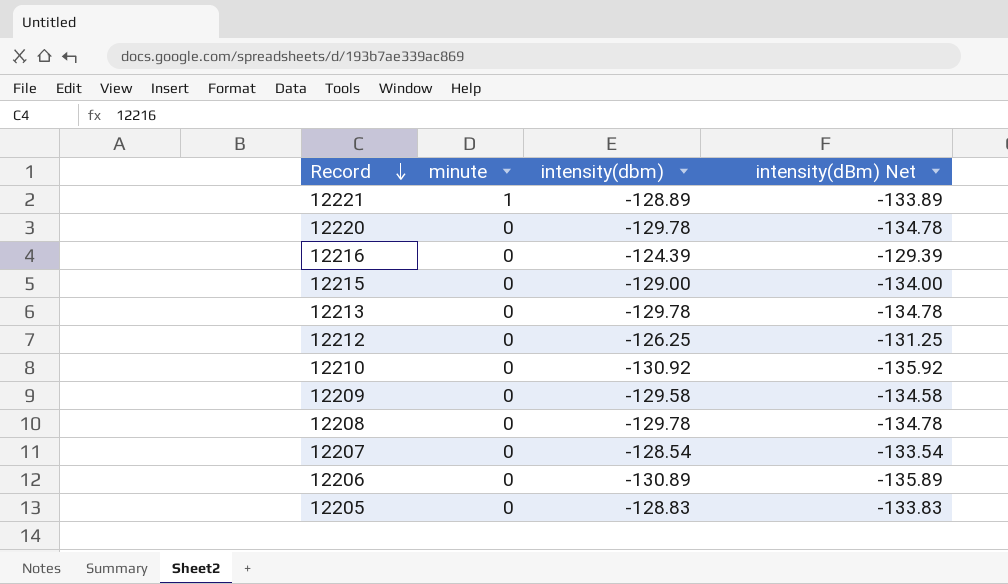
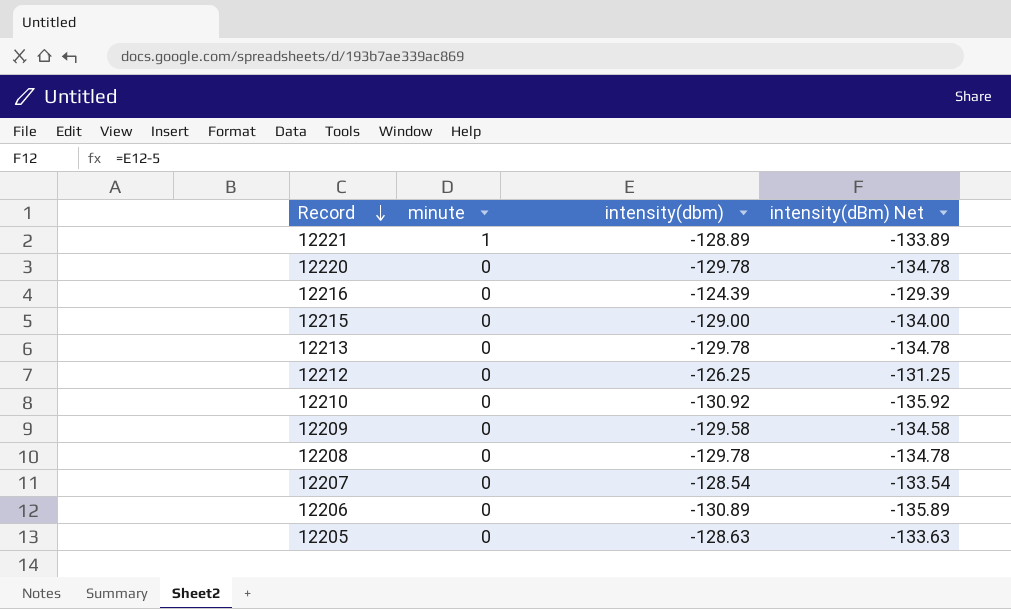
12205 | intensity(dbm): -128.83 -> -128.63
12205 | intensity(dBm) Net: -133.83 -> -133.63

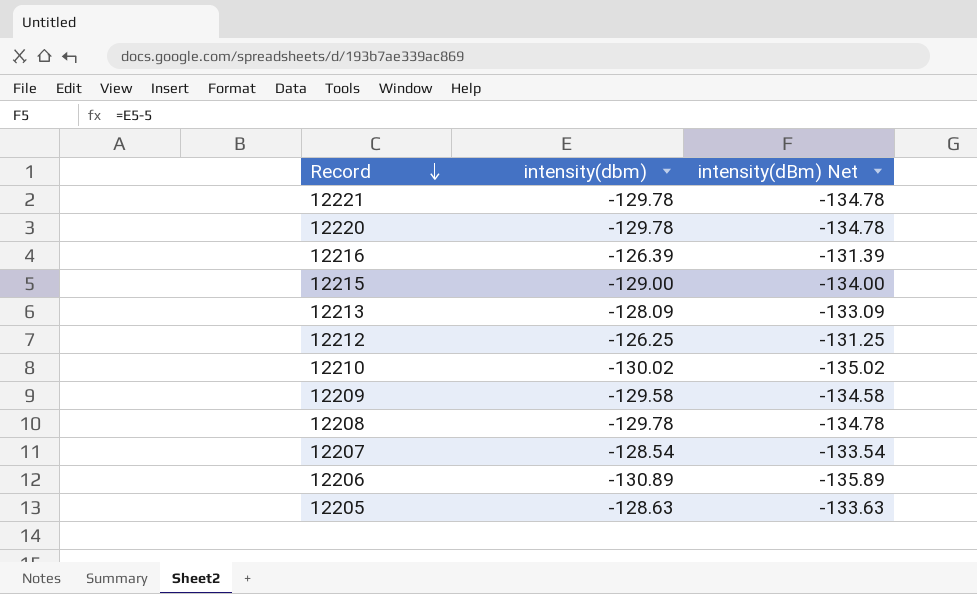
column minute | position: 2 -> none
12221 | intensity(dbm): -128.89 -> -129.78
12221 | intensity(dBm) Net: -133.89 -> -134.78
12216 | intensity(dbm): -124.39 -> -126.39
12216 | intensity(dBm) Net: -129.39 -> -131.39
12213 | intensity(dbm): -129.78 -> -128.09
12213 | intensity(dBm) Net: -134.78 -> -133.09
12210 | intensity(dbm): -130.92 -> -130.02
12210 | intensity(dBm) Net: -135.92 -> -135.02

